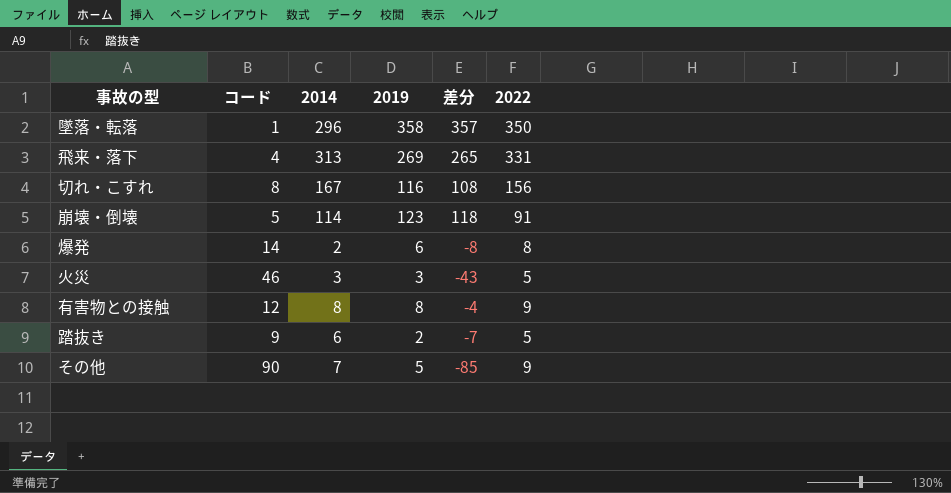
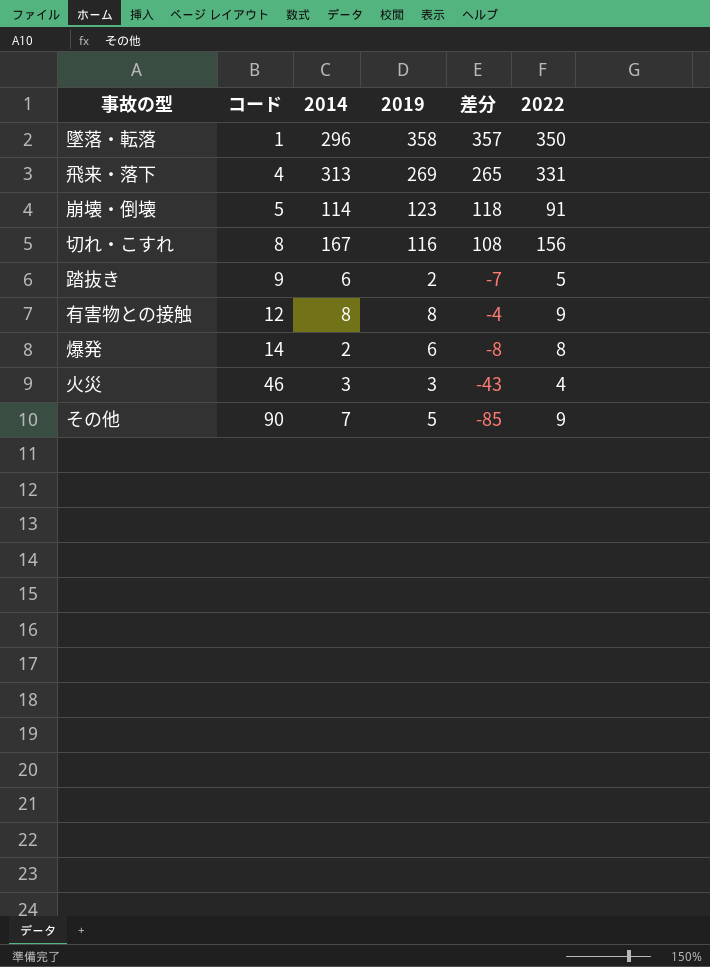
row order: none -> コード ascending
火災 | 2022: 5 -> 4

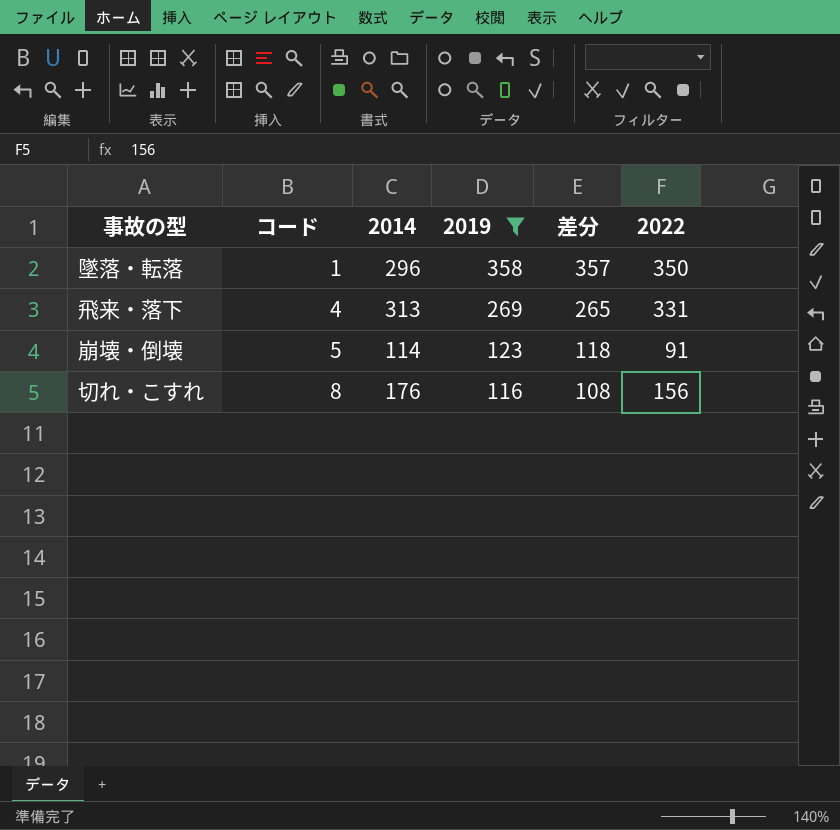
filter: none -> 2019 >= 116
切れ・こすれ | 2014: 167 -> 176

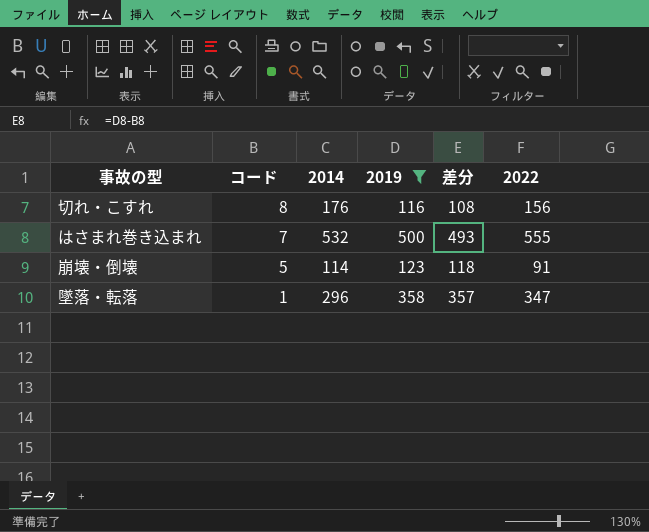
row order: コード ascending -> コード descending
row 飛来・落下: 4 | 313 | 269 | 265 | 331 -> none
row はさまれ巻き込まれ: none -> 7 | 532 | 500 | 493 | 555
墜落・転落 | 2022: 350 -> 347

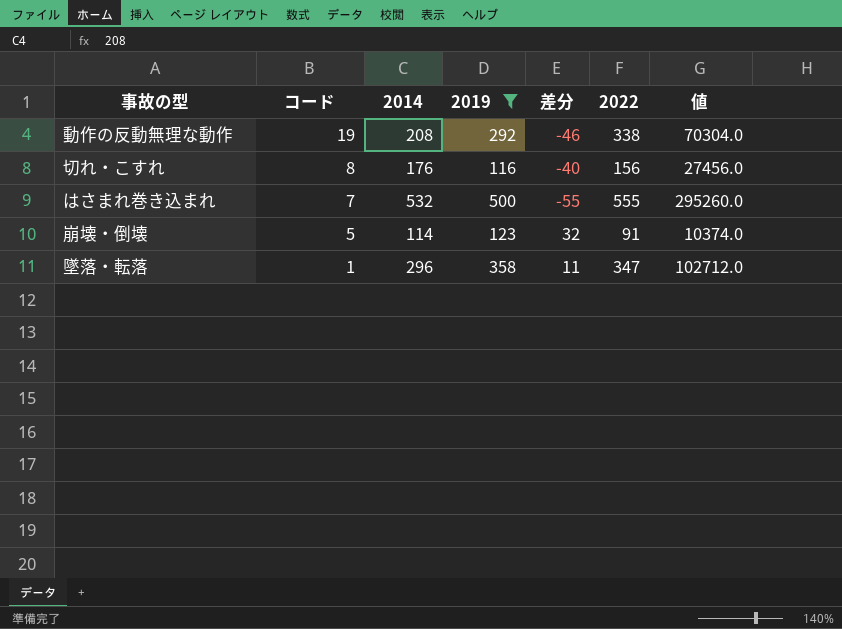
column 差分 | formula: [2019] - [コード] -> [2019] - [2022]
column 値 | formula: none -> [2014] * [2022]
row 動作の反動無理な動作: none -> 19 | 208 | 292 | -46 | 338 | 70304.0

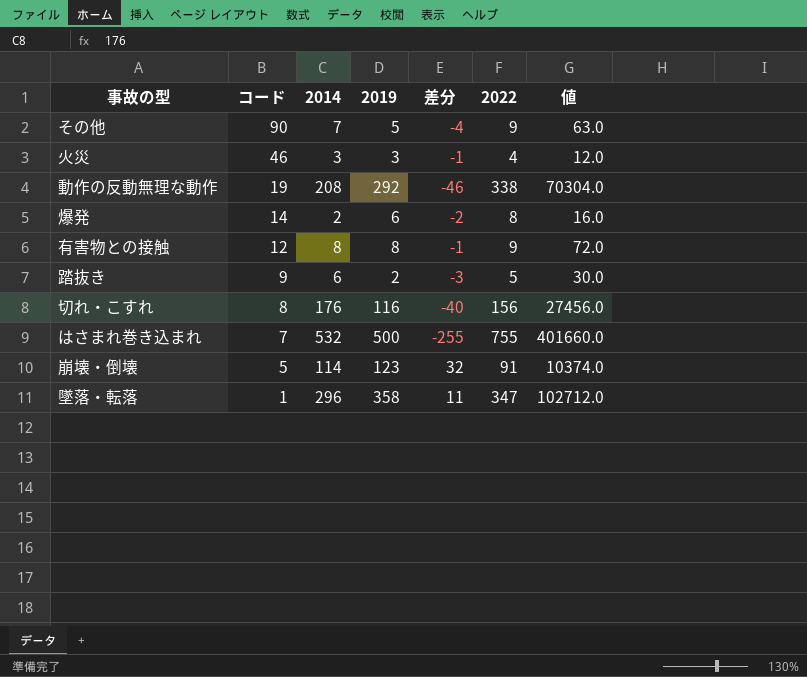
filter: 2019 >= 116 -> none
はさまれ巻き込まれ | 差分: -55 -> -255
はさまれ巻き込まれ | 2022: 555 -> 755
はさまれ巻き込まれ | 値: 295260.0 -> 401660.0

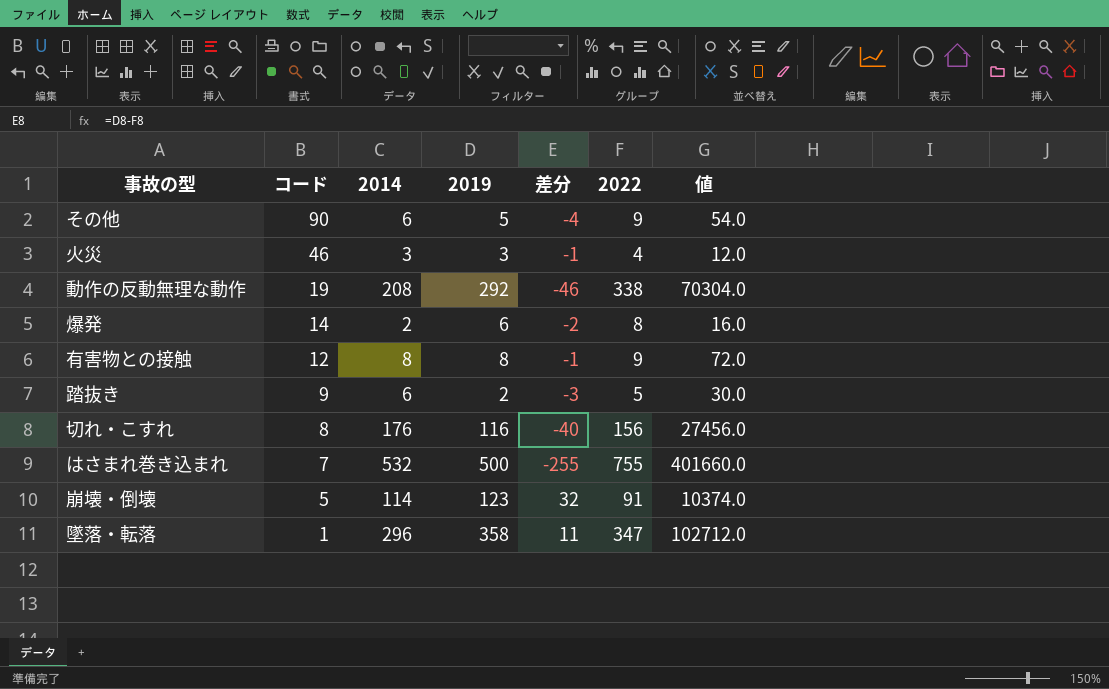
その他 | 2014: 7 -> 6
その他 | 値: 63.0 -> 54.0

